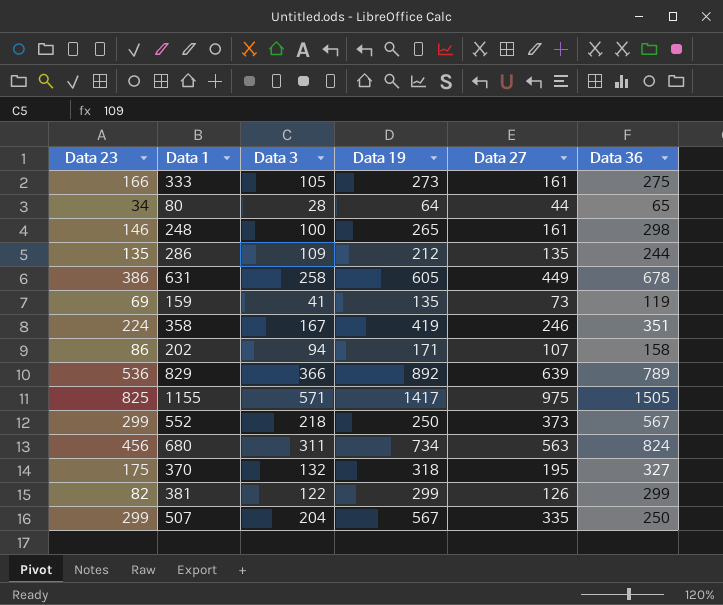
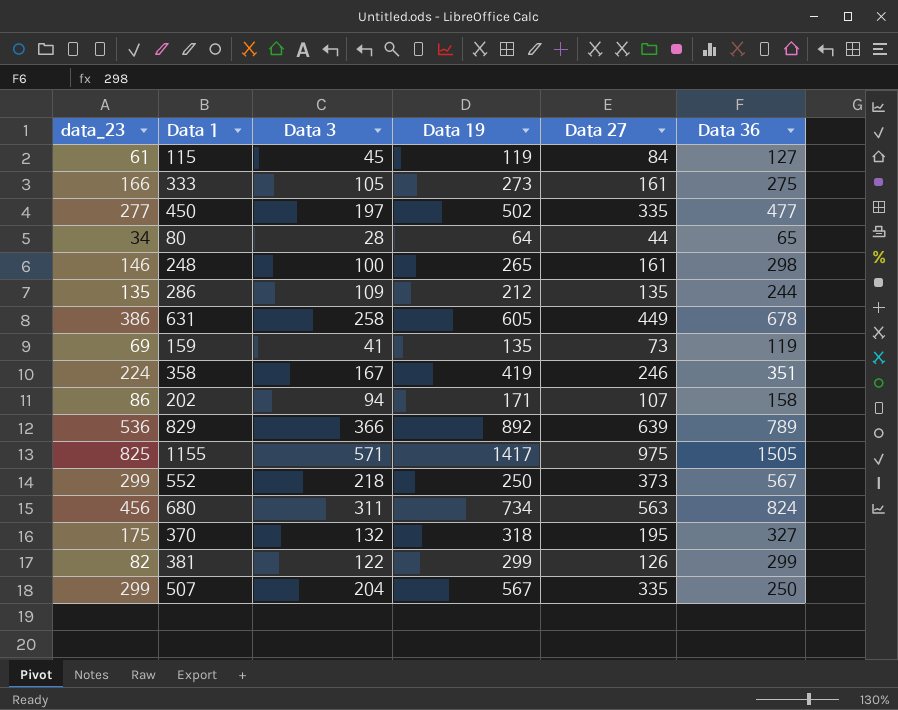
column name: Data 23 -> data_23
row 115: none -> 61 | 45 | 119 | 84 | 127
row 450: none -> 277 | 197 | 502 | 335 | 477

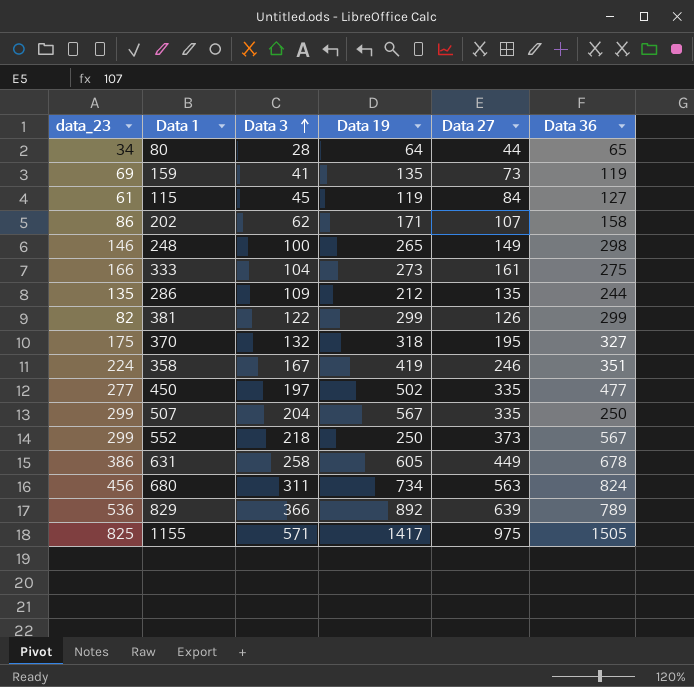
row order: none -> Data 3 ascending
202 | Data 3: 94 -> 62
248 | Data 27: 161 -> 149
333 | Data 3: 105 -> 104

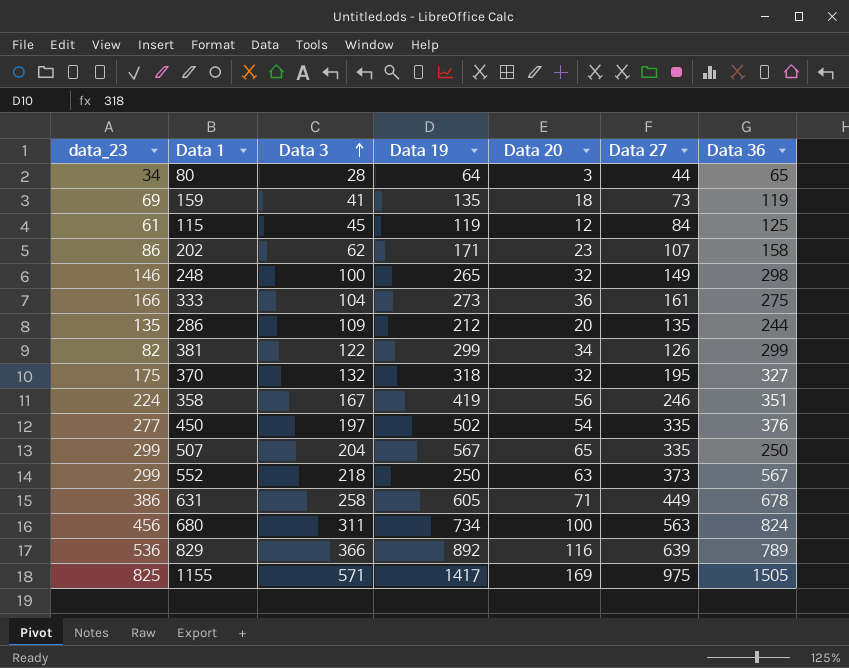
column Data 20 | position: none -> 5
115 | Data 36: 127 -> 125
450 | Data 36: 477 -> 376

